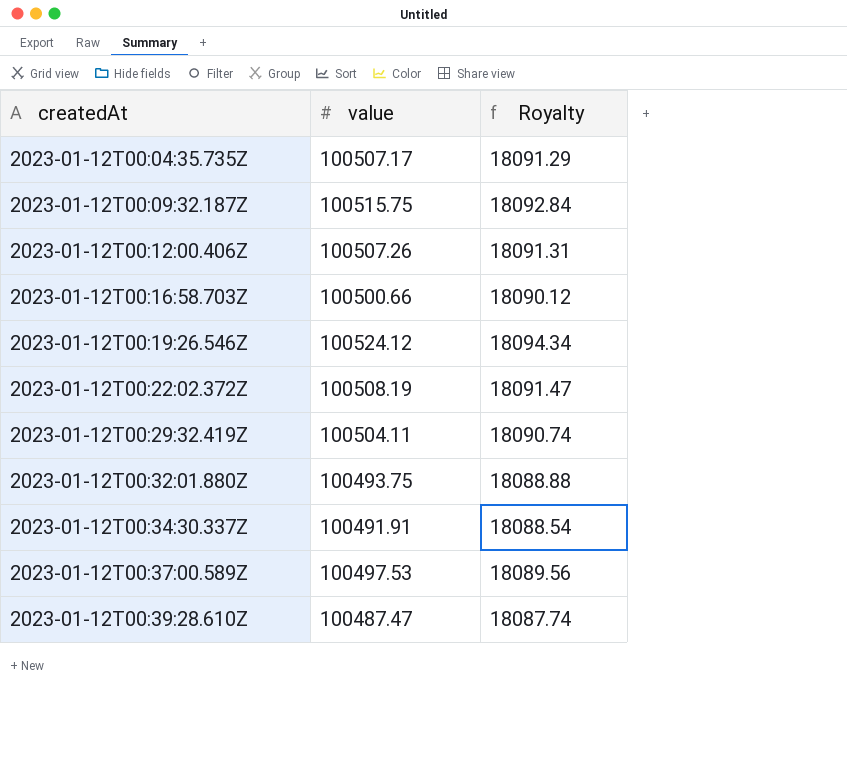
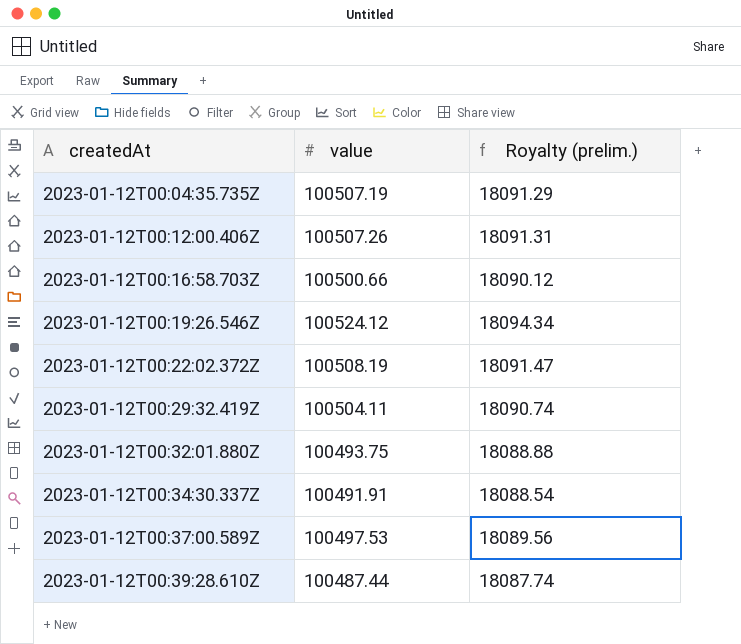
column name: Royalty -> Royalty (prelim.)
row 2023-01-12T00:09:32.187Z: 100515.75 | 18092.84 -> none
2023-01-12T00:04:35.735Z | value: 100507.17 -> 100507.19
2023-01-12T00:39:28.610Z | value: 100487.47 -> 100487.44

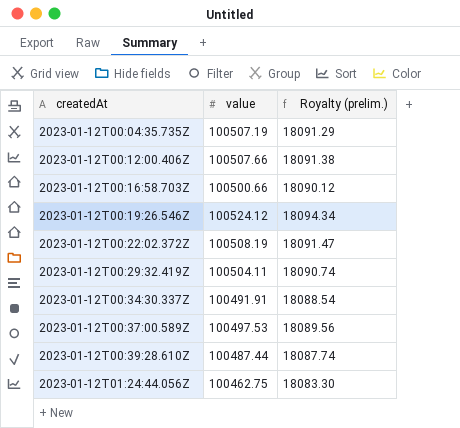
row 2023-01-12T00:32:01.880Z: 100493.75 | 18088.88 -> none
2023-01-12T00:12:00.406Z | value: 100507.26 -> 100507.66
2023-01-12T00:12:00.406Z | Royalty (prelim.): 18091.31 -> 18091.38
row 2023-01-12T01:24:44.056Z: none -> 100462.75 | 18083.30

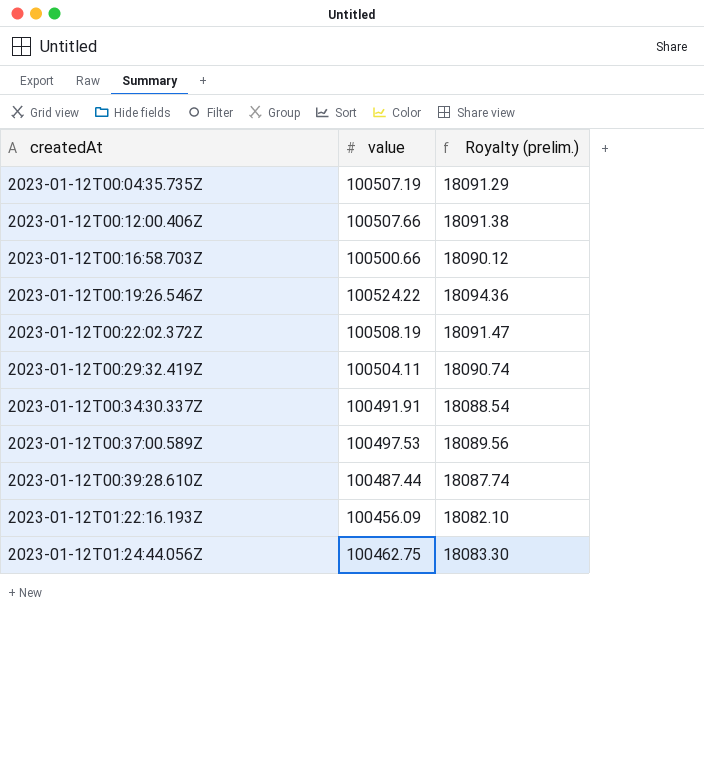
2023-01-12T00:19:26.546Z | value: 100524.12 -> 100524.22
2023-01-12T00:19:26.546Z | Royalty (prelim.): 18094.34 -> 18094.36
row 2023-01-12T01:22:16.193Z: none -> 100456.09 | 18082.10

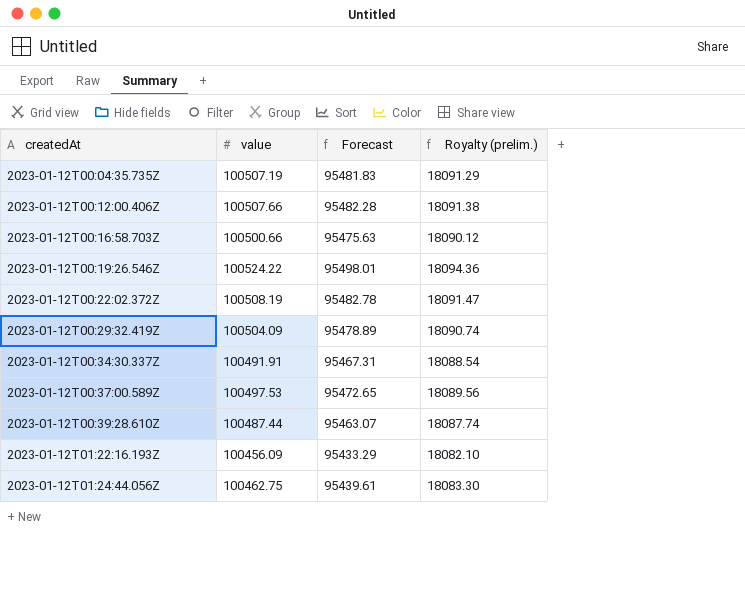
column Forecast | formula: none -> [value] * 0.95
2023-01-12T00:29:32.419Z | value: 100504.11 -> 100504.09

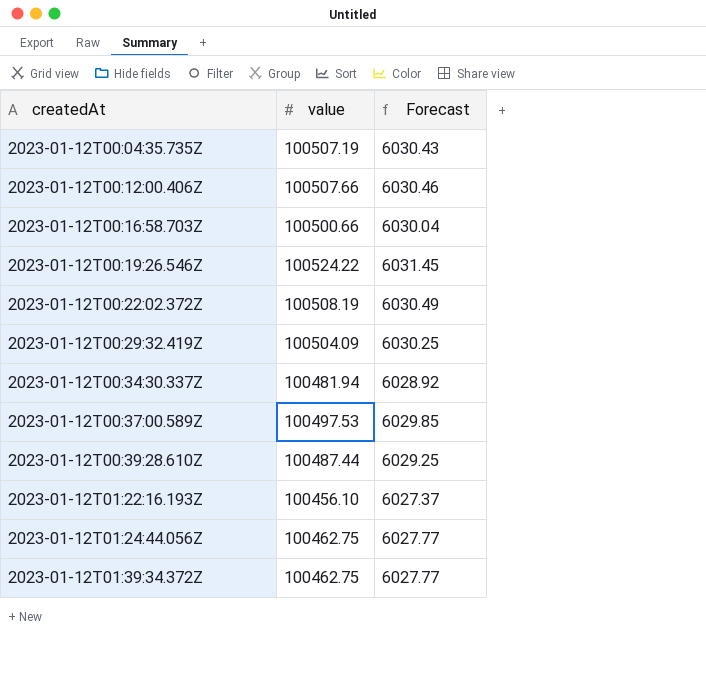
column Royalty (prelim.) | formula: [value] * 0.18 -> none
column Forecast | formula: [value] * 0.95 -> [value] * 0.06
2023-01-12T00:34:30.337Z | value: 100491.91 -> 100481.94
2023-01-12T01:22:16.193Z | value: 100456.09 -> 100456.10
row 2023-01-12T01:39:34.372Z: none -> 100462.75 | 6027.77

